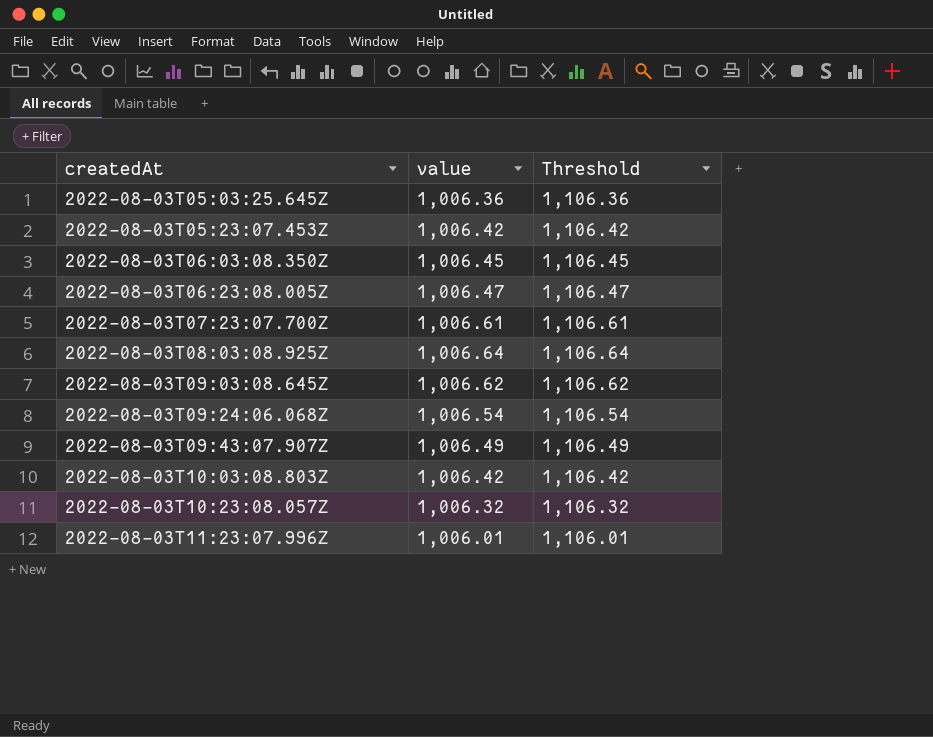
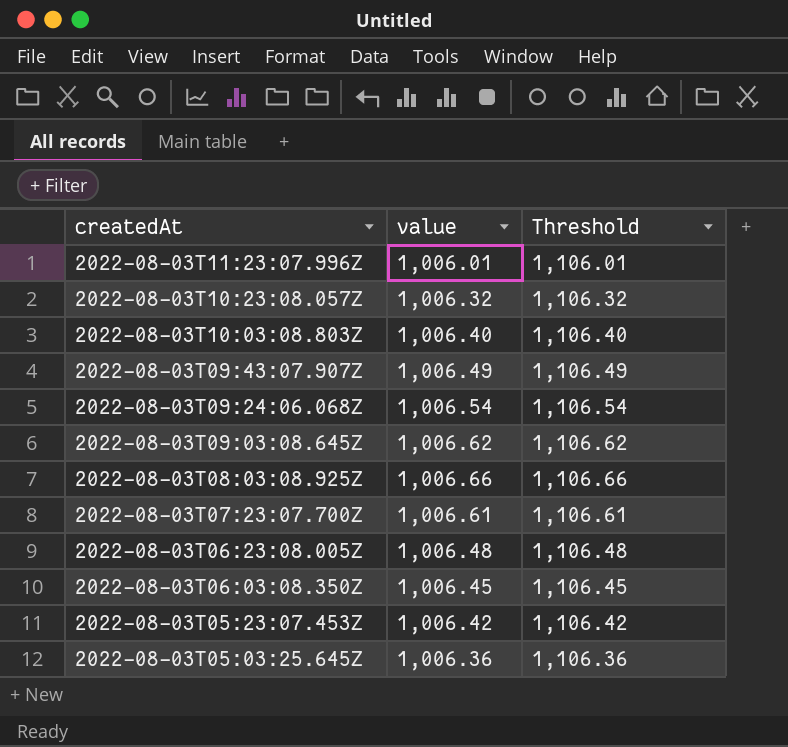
row order: createdAt ascending -> createdAt descending
2022-08-03T10:03:08.803Z | value: 1,006.42 -> 1,006.40
2022-08-03T10:03:08.803Z | Threshold: 1,106.42 -> 1,106.40
2022-08-03T08:03:08.925Z | value: 1,006.64 -> 1,006.66
2022-08-03T08:03:08.925Z | Threshold: 1,106.64 -> 1,106.66
2022-08-03T06:23:08.005Z | value: 1,006.47 -> 1,006.48
2022-08-03T06:23:08.005Z | Threshold: 1,106.47 -> 1,106.48

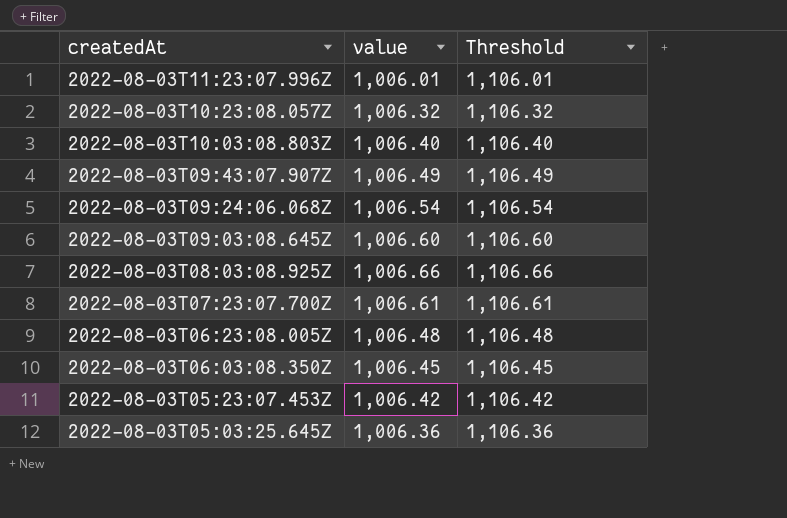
2022-08-03T09:03:08.645Z | value: 1,006.62 -> 1,006.60
2022-08-03T09:03:08.645Z | Threshold: 1,106.62 -> 1,106.60

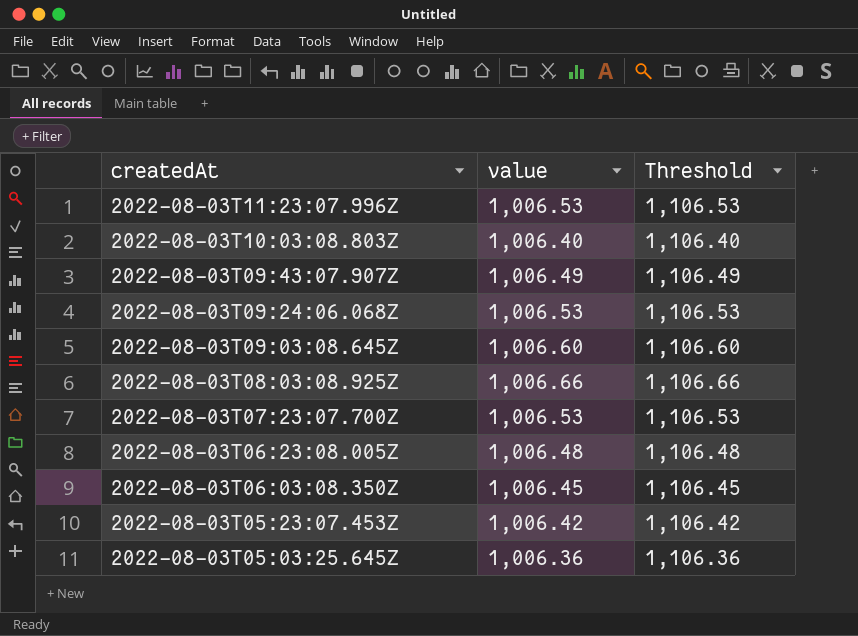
row 2022-08-03T10:23:08.057Z: 1,006.32 | 1,106.32 -> none
2022-08-03T11:23:07.996Z | value: 1,006.01 -> 1,006.53
2022-08-03T11:23:07.996Z | Threshold: 1,106.01 -> 1,106.53
2022-08-03T09:24:06.068Z | value: 1,006.54 -> 1,006.53
2022-08-03T09:24:06.068Z | Threshold: 1,106.54 -> 1,106.53
2022-08-03T07:23:07.700Z | value: 1,006.61 -> 1,006.53
2022-08-03T07:23:07.700Z | Threshold: 1,106.61 -> 1,106.53

